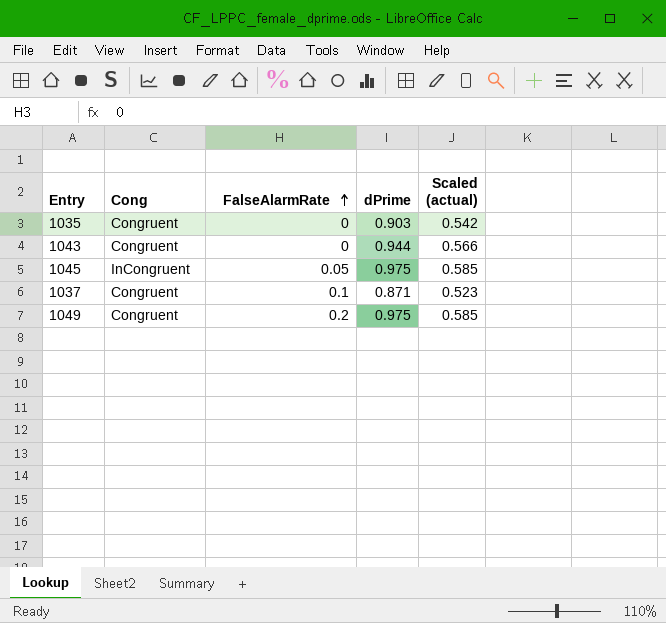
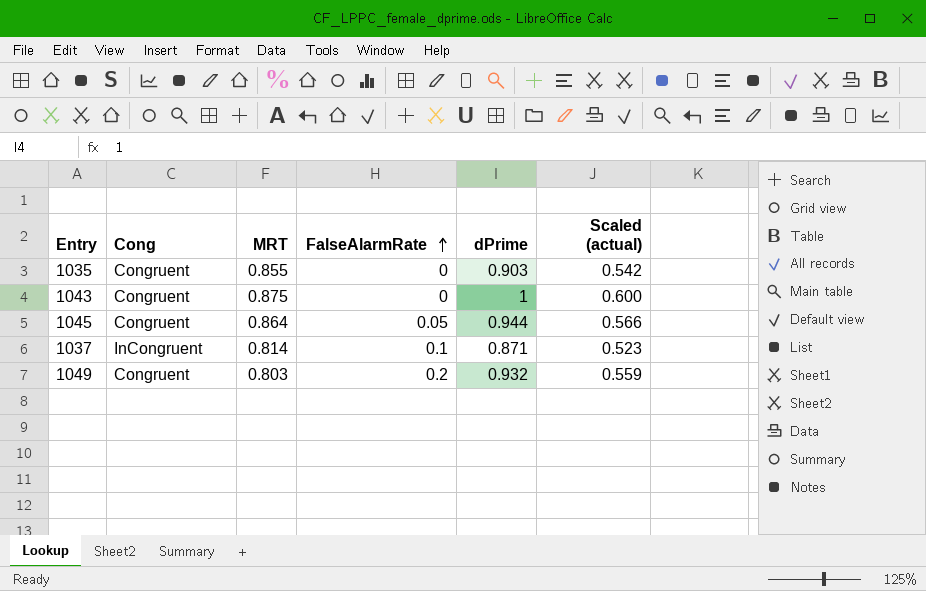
column MRT | position: none -> 3
1043 | dPrime: 0.944 -> 1
1043 | Scaled (actual): 0.566 -> 0.600
1045 | Cong: InCongruent -> Congruent
1045 | dPrime: 0.975 -> 0.944
1045 | Scaled (actual): 0.585 -> 0.566
1037 | Cong: Congruent -> InCongruent
1049 | dPrime: 0.975 -> 0.932
1049 | Scaled (actual): 0.585 -> 0.559

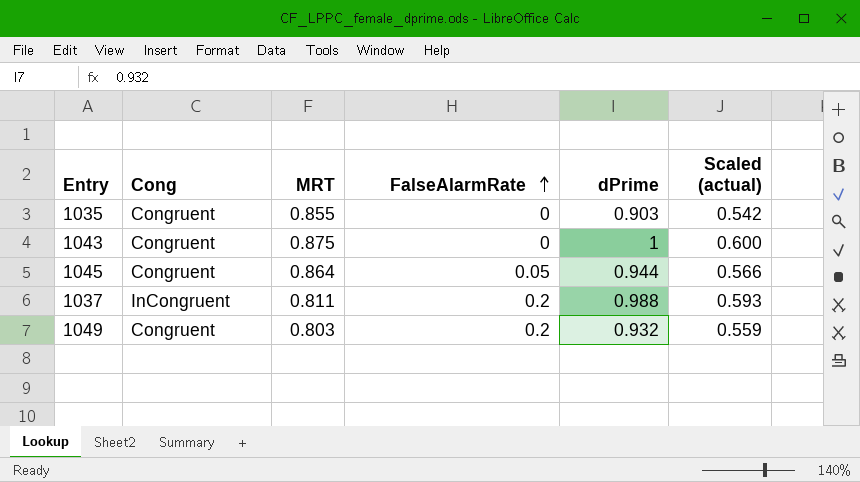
1037 | MRT: 0.814 -> 0.811
1037 | FalseAlarmRate: 0.1 -> 0.2
1037 | dPrime: 0.871 -> 0.988
1037 | Scaled (actual): 0.523 -> 0.593

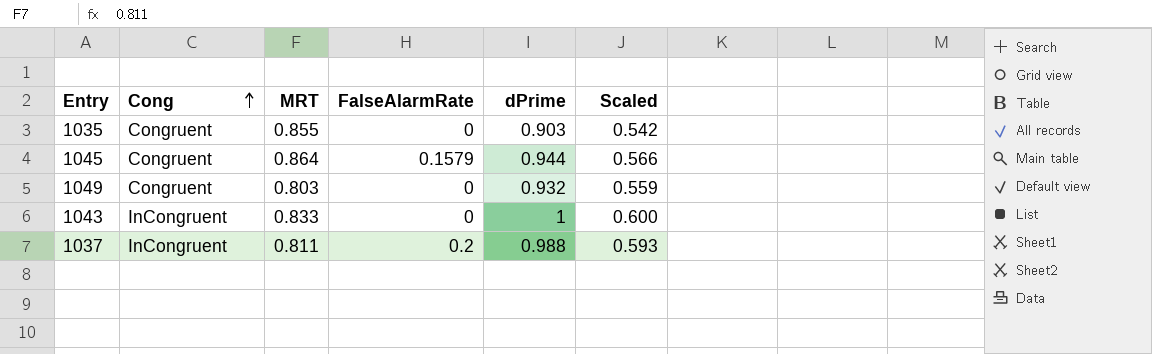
row order: FalseAlarmRate ascending -> Cong ascending
column name: Scaled (actual) -> Scaled
1045 | FalseAlarmRate: 0.05 -> 0.1579
1049 | FalseAlarmRate: 0.2 -> 0
1043 | Cong: Congruent -> InCongruent
1043 | MRT: 0.875 -> 0.833

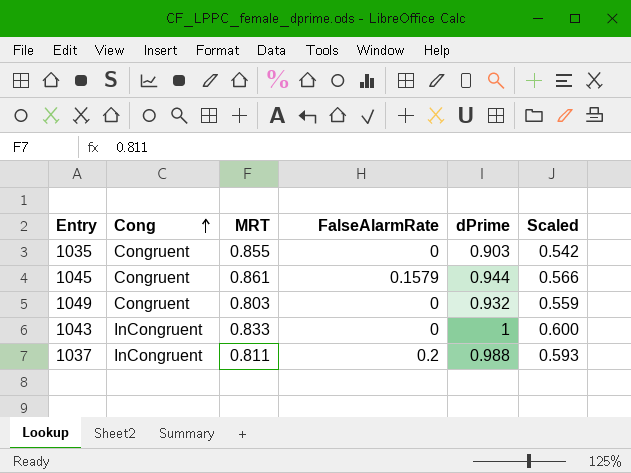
1045 | MRT: 0.864 -> 0.861

